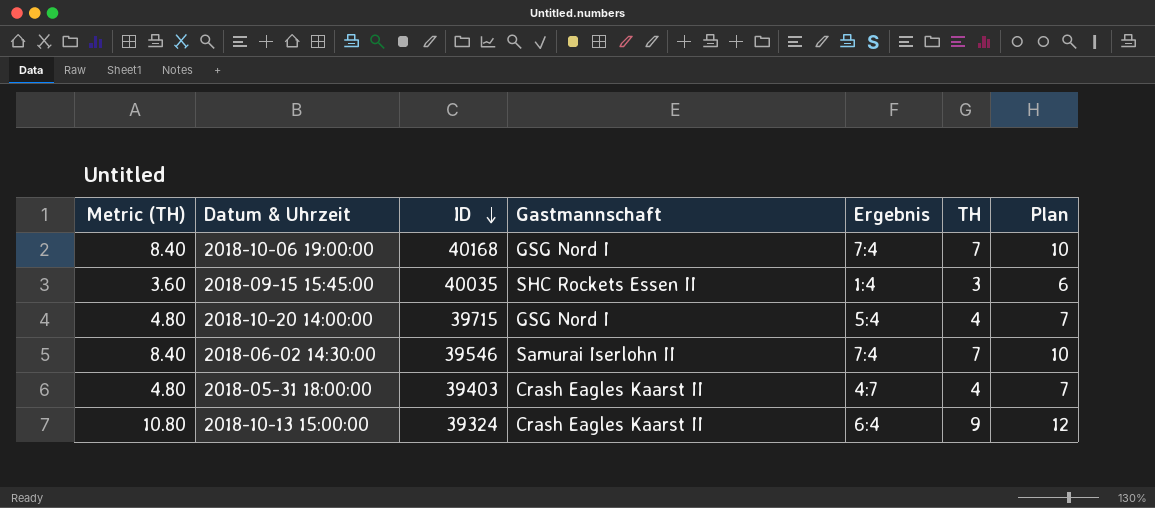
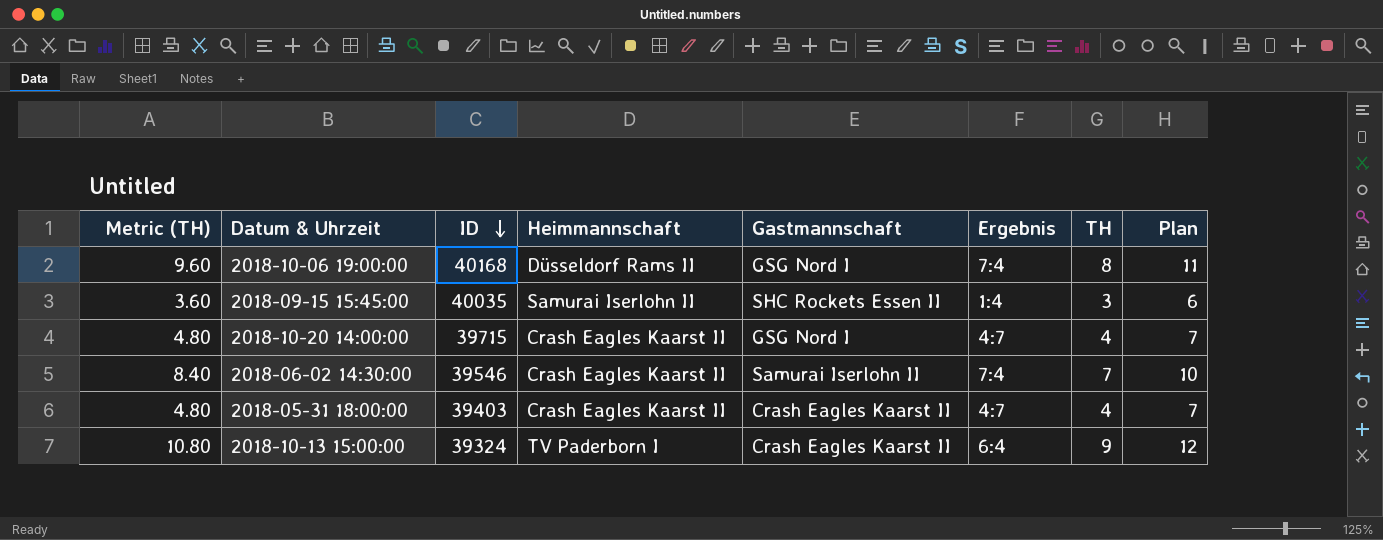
column Heimmannschaft | position: none -> 4
2018-10-06 19:00:00 | Metric (TH): 8.40 -> 9.60
2018-10-06 19:00:00 | TH: 7 -> 8
2018-10-06 19:00:00 | Plan: 10 -> 11
2018-10-20 14:00:00 | Ergebnis: 5:4 -> 4:7

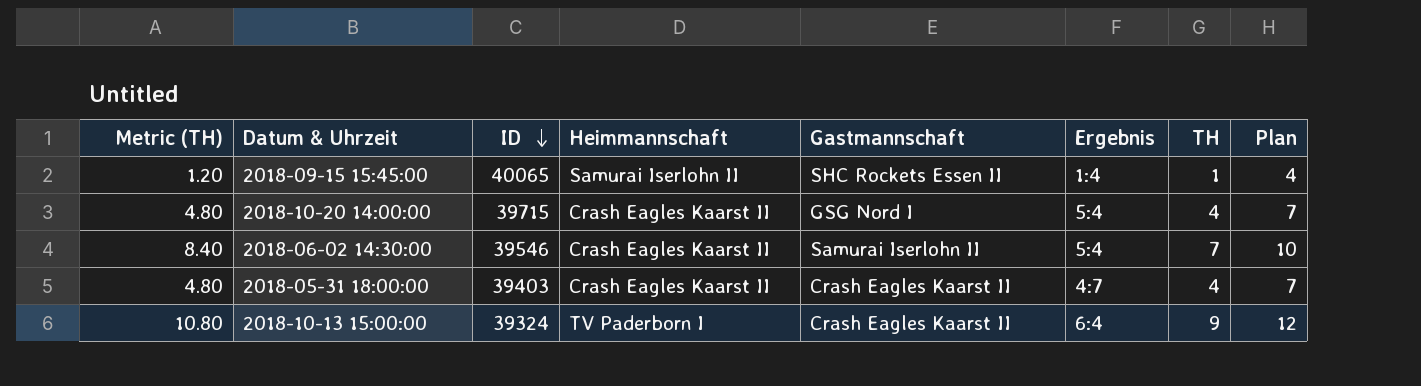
row 2018-10-06 19:00:00: 9.60 | 40168 | Düsseldorf Rams II | GSG Nord I | 7:4 | 8 | 11 -> none
2018-09-15 15:45:00 | Metric (TH): 3.60 -> 1.20
2018-09-15 15:45:00 | ID: 40035 -> 40065
2018-09-15 15:45:00 | TH: 3 -> 1
2018-09-15 15:45:00 | Plan: 6 -> 4
2018-10-20 14:00:00 | Ergebnis: 4:7 -> 5:4
2018-06-02 14:30:00 | Ergebnis: 7:4 -> 5:4

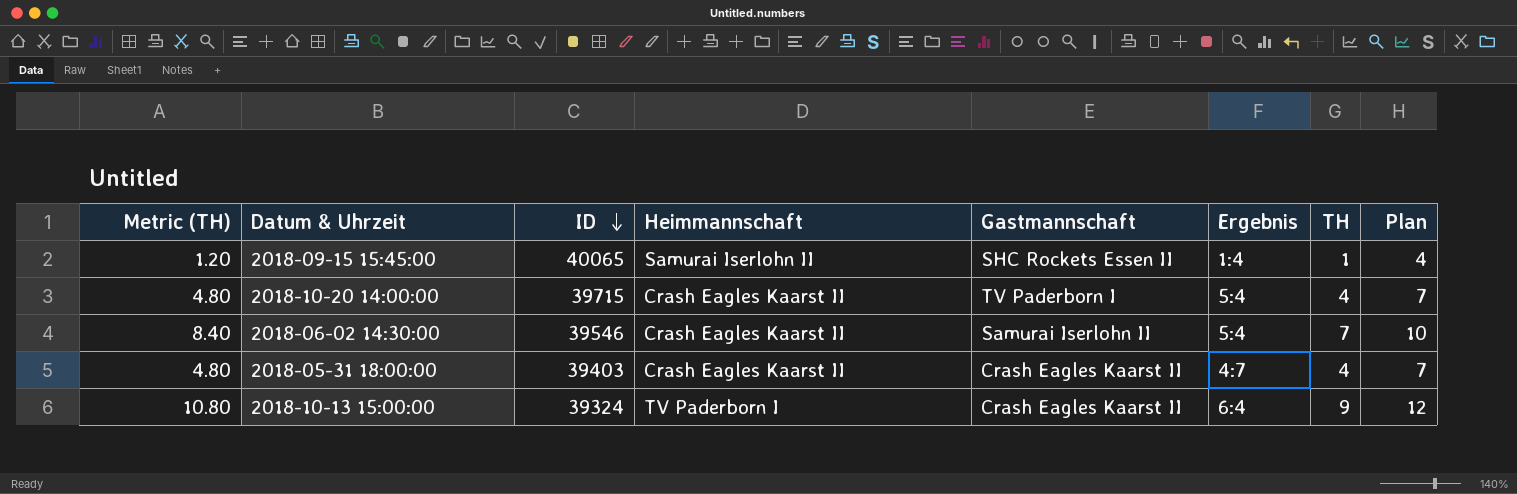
2018-10-20 14:00:00 | Gastmannschaft: GSG Nord I -> TV Paderborn I

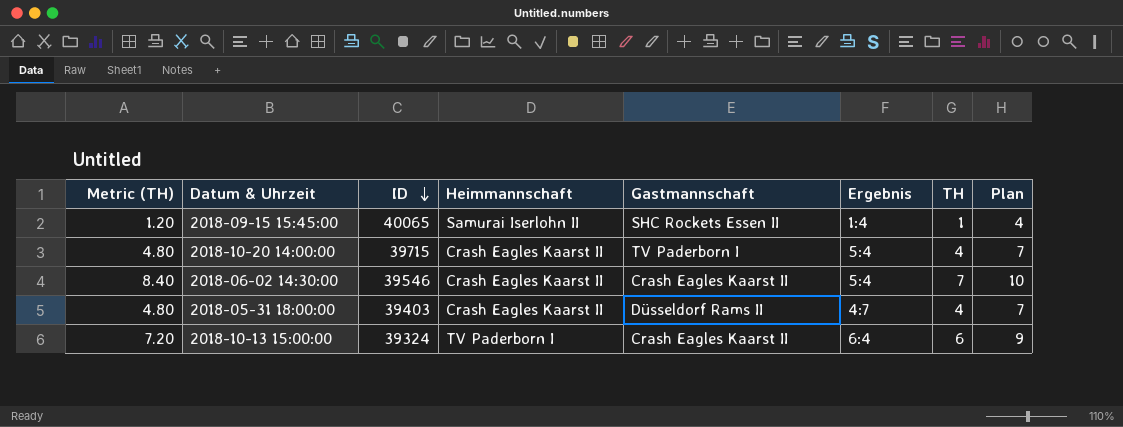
2018-06-02 14:30:00 | Gastmannschaft: Samurai Iserlohn II -> Crash Eagles Kaarst II
2018-05-31 18:00:00 | Gastmannschaft: Crash Eagles Kaarst II -> Düsseldorf Rams II
2018-10-13 15:00:00 | Metric (TH): 10.80 -> 7.20
2018-10-13 15:00:00 | TH: 9 -> 6
2018-10-13 15:00:00 | Plan: 12 -> 9

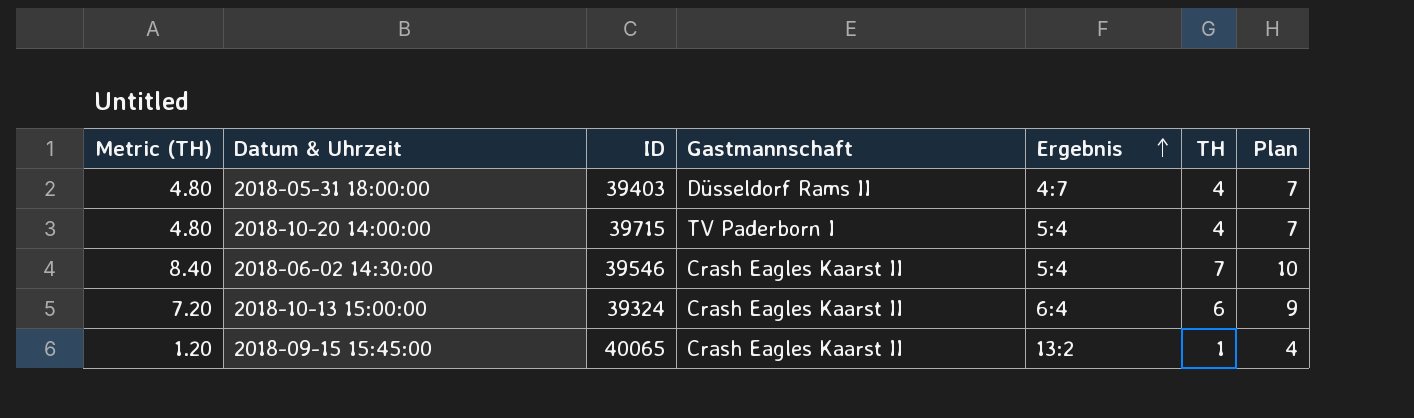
row order: ID descending -> Ergebnis ascending
column Heimmannschaft | position: 4 -> none
2018-09-15 15:45:00 | Gastmannschaft: SHC Rockets Essen II -> Crash Eagles Kaarst II
2018-09-15 15:45:00 | Ergebnis: 1:4 -> 13:2

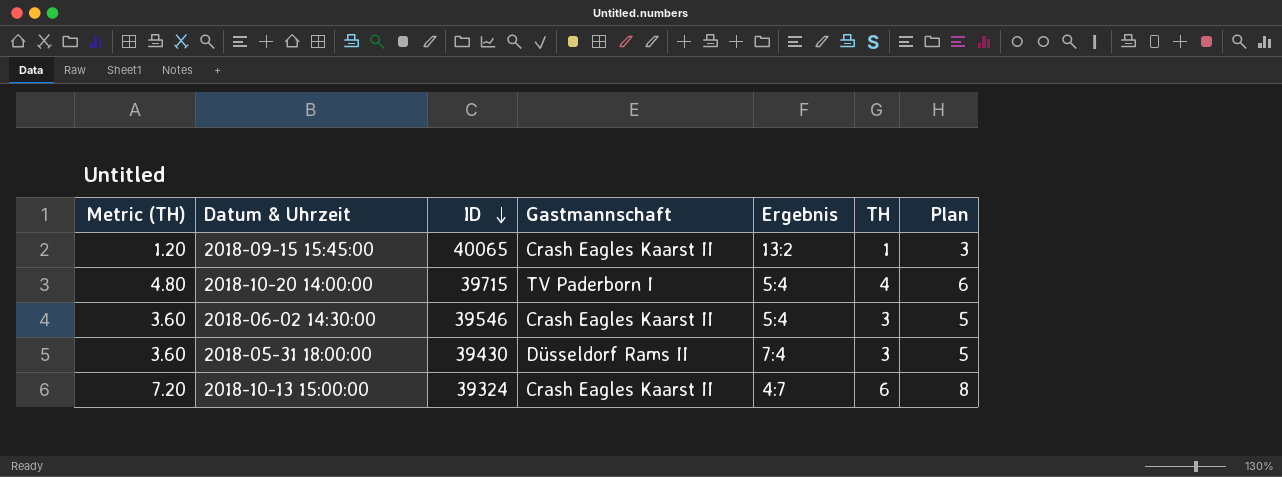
row order: Ergebnis ascending -> ID descending
column Plan | formula: [TH] + 3 -> [TH] + 2
2018-06-02 14:30:00 | Metric (TH): 8.40 -> 3.60
2018-06-02 14:30:00 | TH: 7 -> 3
2018-05-31 18:00:00 | Metric (TH): 4.80 -> 3.60
2018-05-31 18:00:00 | ID: 39403 -> 39430
2018-05-31 18:00:00 | Ergebnis: 4:7 -> 7:4
2018-05-31 18:00:00 | TH: 4 -> 3
2018-10-13 15:00:00 | Ergebnis: 6:4 -> 4:7

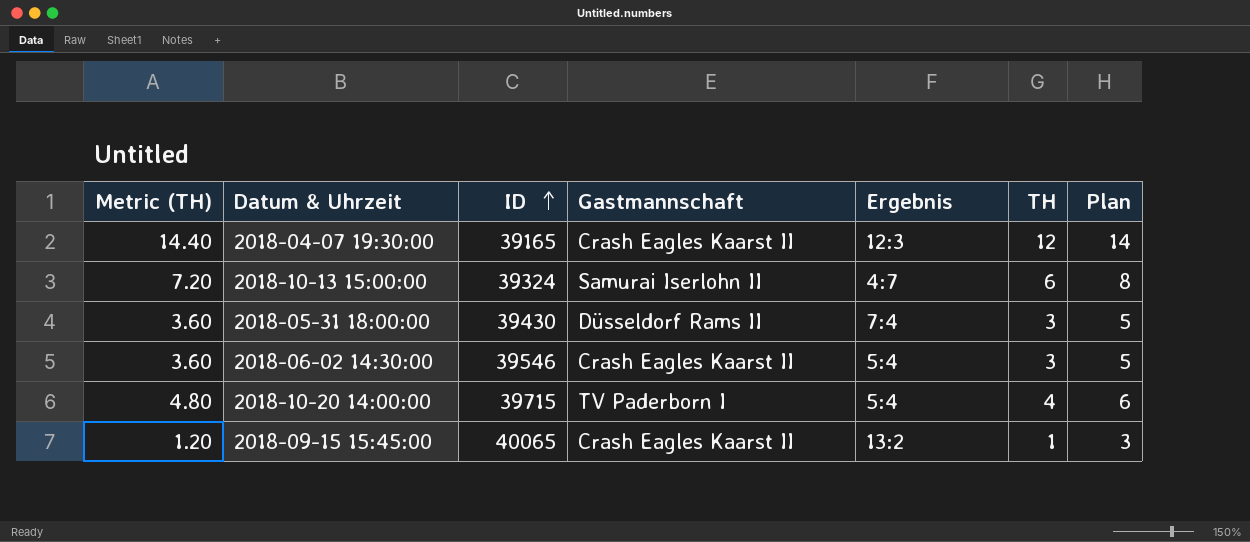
row order: ID descending -> ID ascending
row 2018-04-07 19:30:00: none -> 14.40 | 39165 | Crash Eagles Kaarst II | 12:3 | 12 | 14
2018-10-13 15:00:00 | Gastmannschaft: Crash Eagles Kaarst II -> Samurai Iserlohn II

